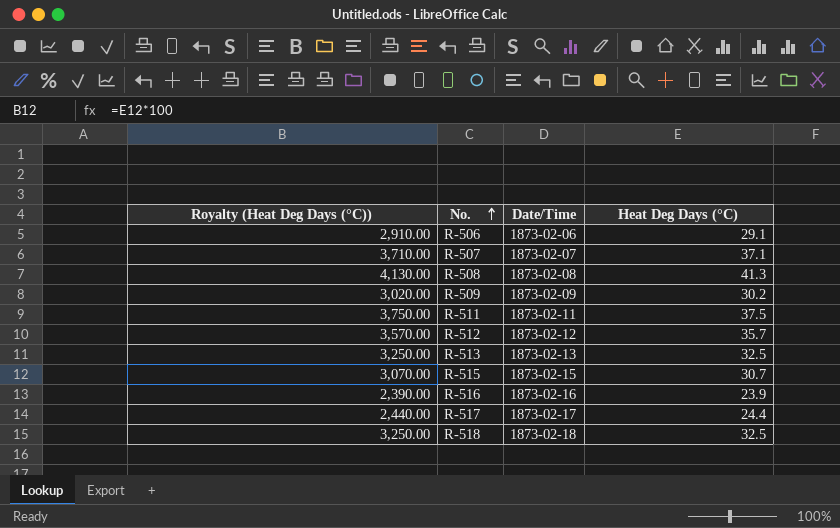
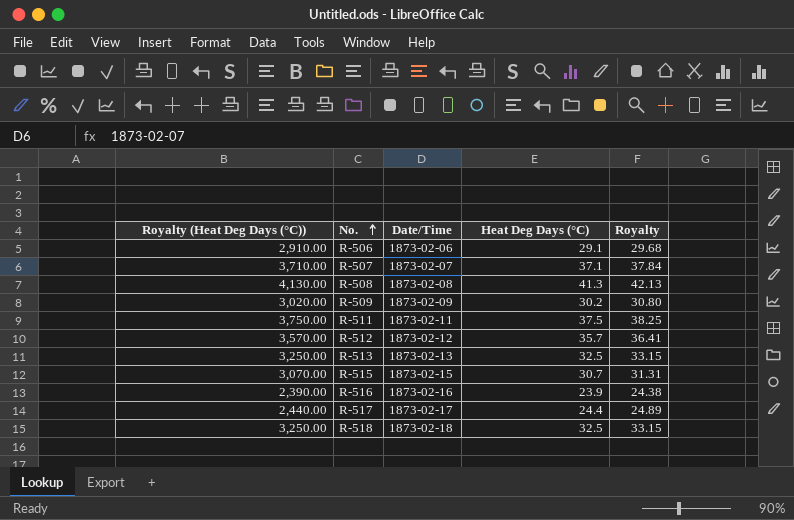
column Royalty | formula: none -> [Heat Deg Days (°C)] * 1.02

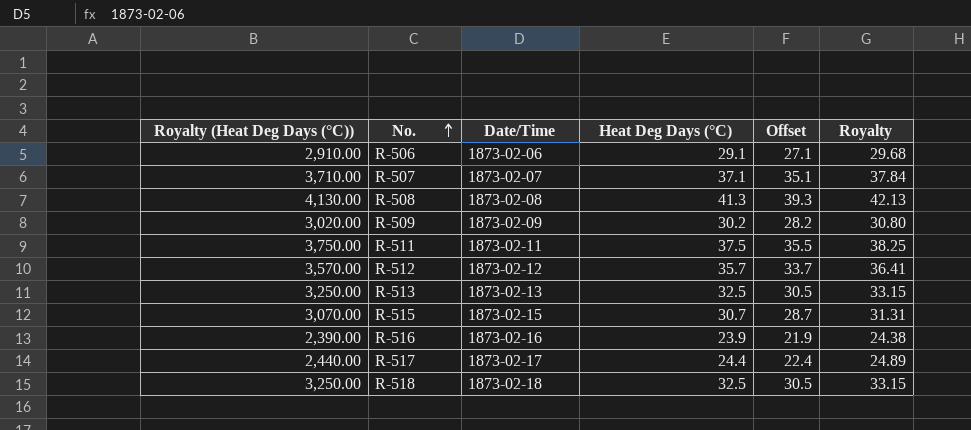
column Offset | formula: none -> [Heat Deg Days (°C)] - 2

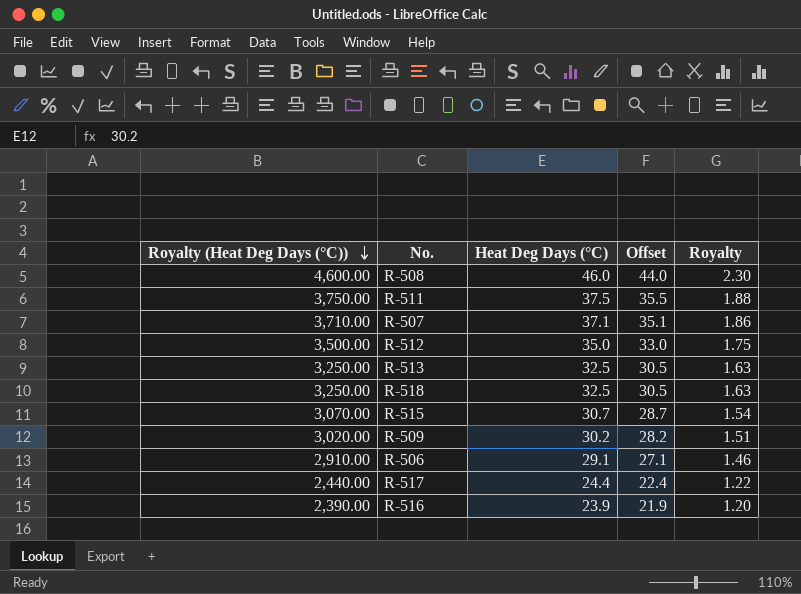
row order: No. ascending -> Royalty (Heat Deg Days (°C)) descending
column Date/Time | position: 3 -> none
column Royalty | formula: [Heat Deg Days (°C)] * 1.02 -> [Heat Deg Days (°C)] * 0.05
R-508 | Royalty (Heat Deg Days (°C)): 4,130.00 -> 4,600.00
R-508 | Heat Deg Days (°C): 41.3 -> 46.0
R-508 | Offset: 39.3 -> 44.0
R-512 | Royalty (Heat Deg Days (°C)): 3,570.00 -> 3,500.00
R-512 | Heat Deg Days (°C): 35.7 -> 35.0
R-512 | Offset: 33.7 -> 33.0

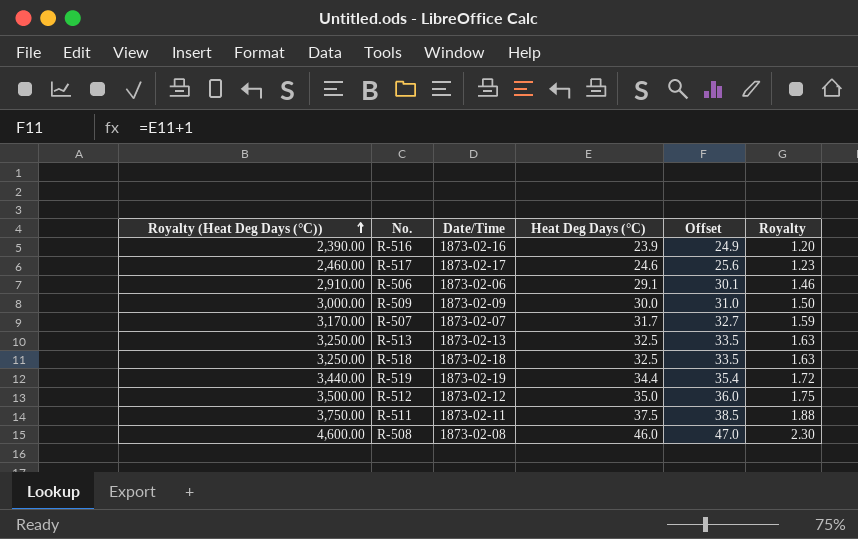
row order: Royalty (Heat Deg Days (°C)) descending -> Royalty (Heat Deg Days (°C)) ascending
column Date/Time | position: none -> 3
column Offset | formula: [Heat Deg Days (°C)] - 2 -> [Heat Deg Days (°C)] + 1
row R-515: 3,070.00 | 30.7 | 28.7 | 1.54 -> none
R-517 | Royalty (Heat Deg Days (°C)): 2,440.00 -> 2,460.00
R-517 | Heat Deg Days (°C): 24.4 -> 24.6
R-517 | Royalty: 1.22 -> 1.23
R-509 | Royalty (Heat Deg Days (°C)): 3,020.00 -> 3,000.00
R-509 | Heat Deg Days (°C): 30.2 -> 30.0
R-509 | Royalty: 1.51 -> 1.50
R-507 | Royalty (Heat Deg Days (°C)): 3,710.00 -> 3,170.00
R-507 | Heat Deg Days (°C): 37.1 -> 31.7
R-507 | Royalty: 1.86 -> 1.59
row R-519: none -> 3,440.00 | 1873-02-19 | 34.4 | 35.4 | 1.72

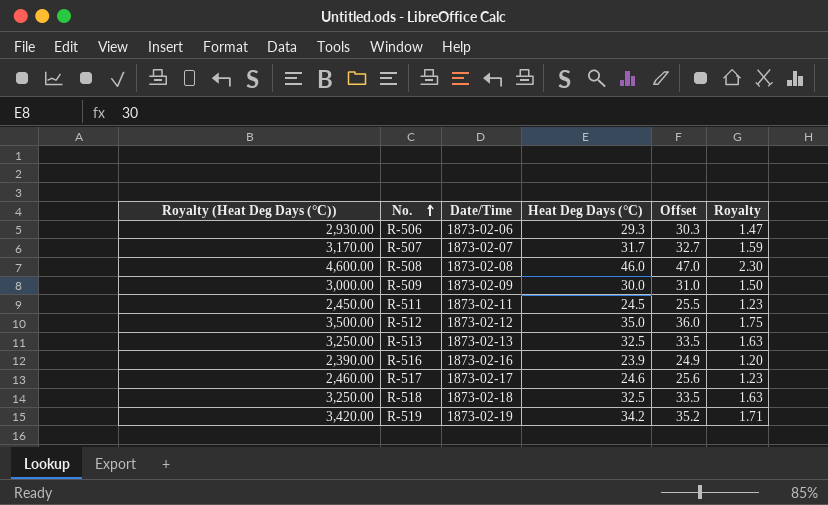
row order: Royalty (Heat Deg Days (°C)) ascending -> No. ascending
R-506 | Royalty (Heat Deg Days (°C)): 2,910.00 -> 2,930.00
R-506 | Heat Deg Days (°C): 29.1 -> 29.3
R-506 | Offset: 30.1 -> 30.3
R-506 | Royalty: 1.46 -> 1.47
R-511 | Royalty (Heat Deg Days (°C)): 3,750.00 -> 2,450.00
R-511 | Heat Deg Days (°C): 37.5 -> 24.5
R-511 | Offset: 38.5 -> 25.5
R-511 | Royalty: 1.88 -> 1.23
R-519 | Royalty (Heat Deg Days (°C)): 3,440.00 -> 3,420.00
R-519 | Heat Deg Days (°C): 34.4 -> 34.2
R-519 | Offset: 35.4 -> 35.2
R-519 | Royalty: 1.72 -> 1.71

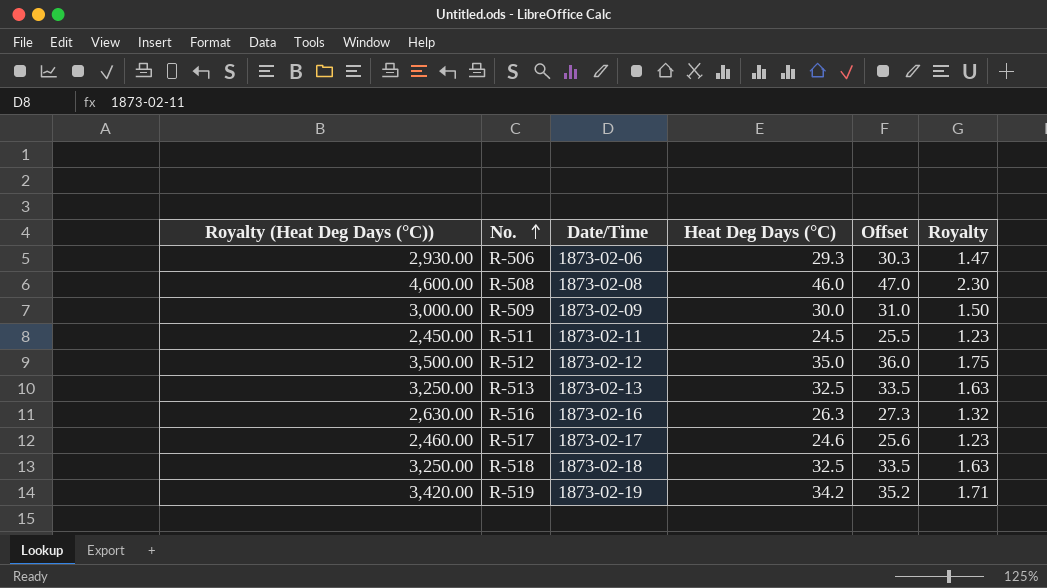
row R-507: 3,170.00 | 1873-02-07 | 31.7 | 32.7 | 1.59 -> none
R-516 | Royalty (Heat Deg Days (°C)): 2,390.00 -> 2,630.00
R-516 | Heat Deg Days (°C): 23.9 -> 26.3
R-516 | Offset: 24.9 -> 27.3
R-516 | Royalty: 1.20 -> 1.32

